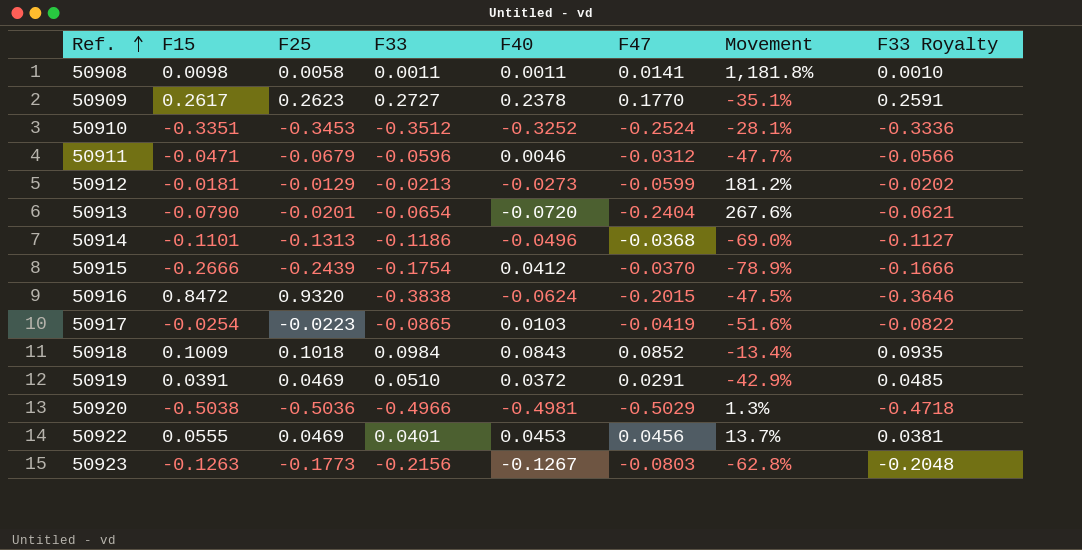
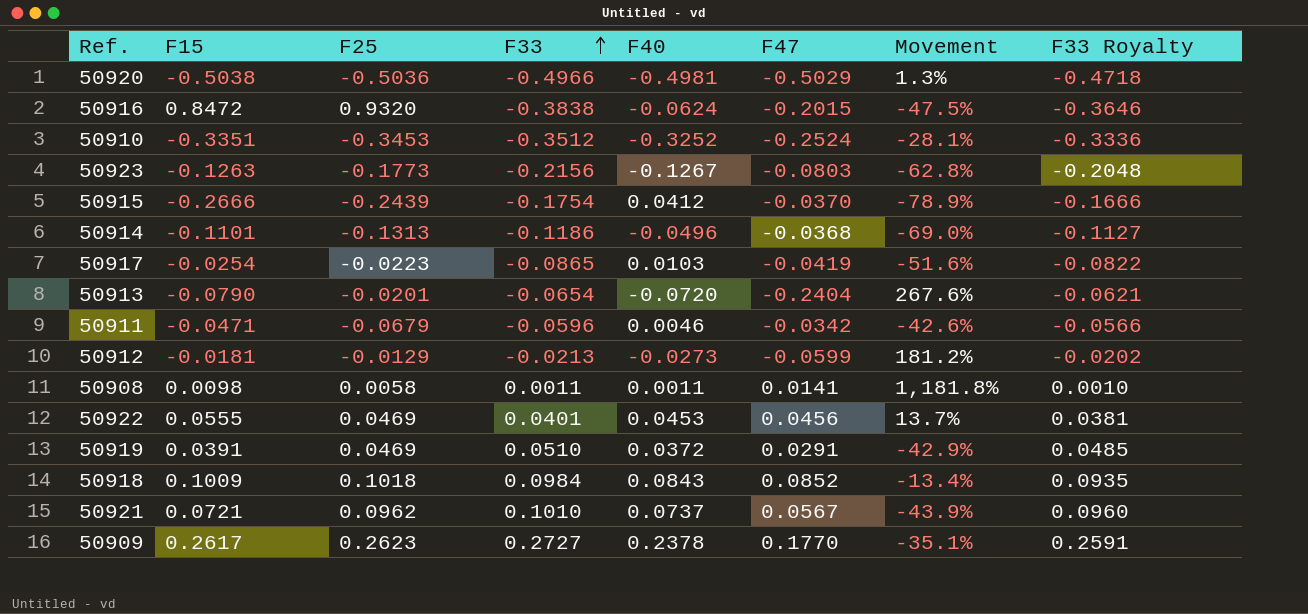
row order: Ref. ascending -> F33 ascending
50911 | F47: -0.0312 -> -0.0342
50911 | Movement: -47.7% -> -42.6%
row 50921: none -> 0.0721 | 0.0962 | 0.1010 | 0.0737 | 0.0567 | -43.9% | 0.0960

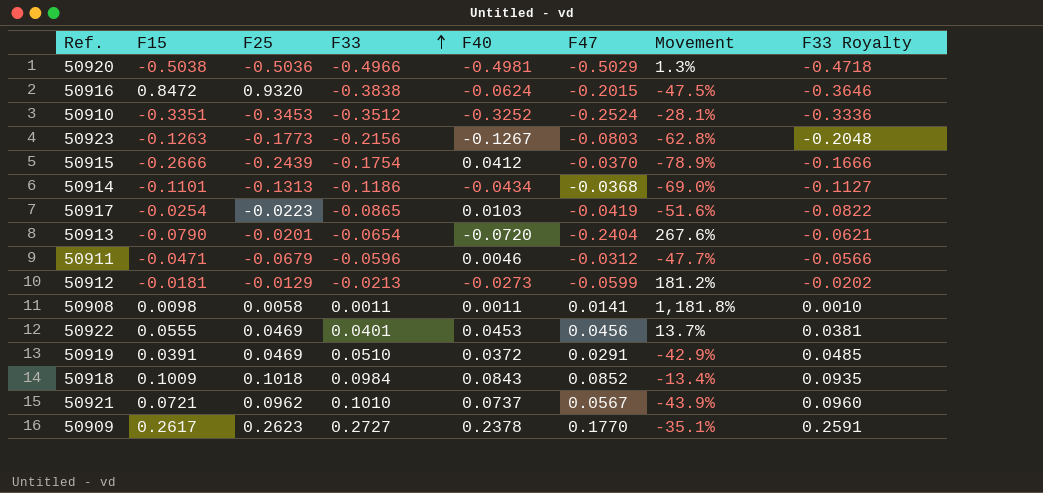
50914 | F40: -0.0496 -> -0.0434
50911 | F47: -0.0342 -> -0.0312
50911 | Movement: -42.6% -> -47.7%

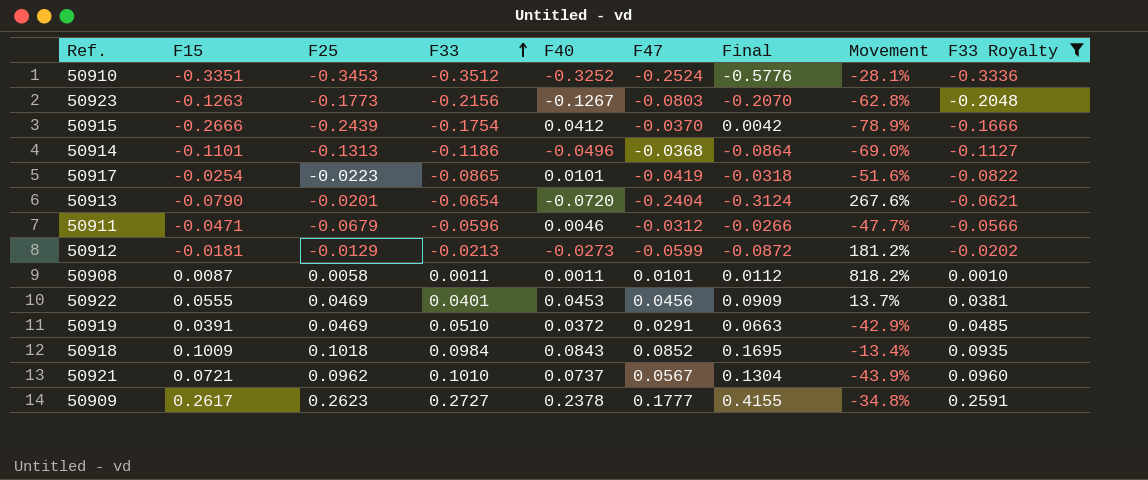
filter: none -> F33 Royalty >= -0.3336
column Final | formula: none -> [F40] + [F47]
50914 | F40: -0.0434 -> -0.0496
50917 | F40: 0.0103 -> 0.0101
50908 | F15: 0.0098 -> 0.0087
50908 | F47: 0.0141 -> 0.0101
50908 | Movement: 1,181.8% -> 818.2%
50909 | F47: 0.1770 -> 0.1777
50909 | Movement: -35.1% -> -34.8%

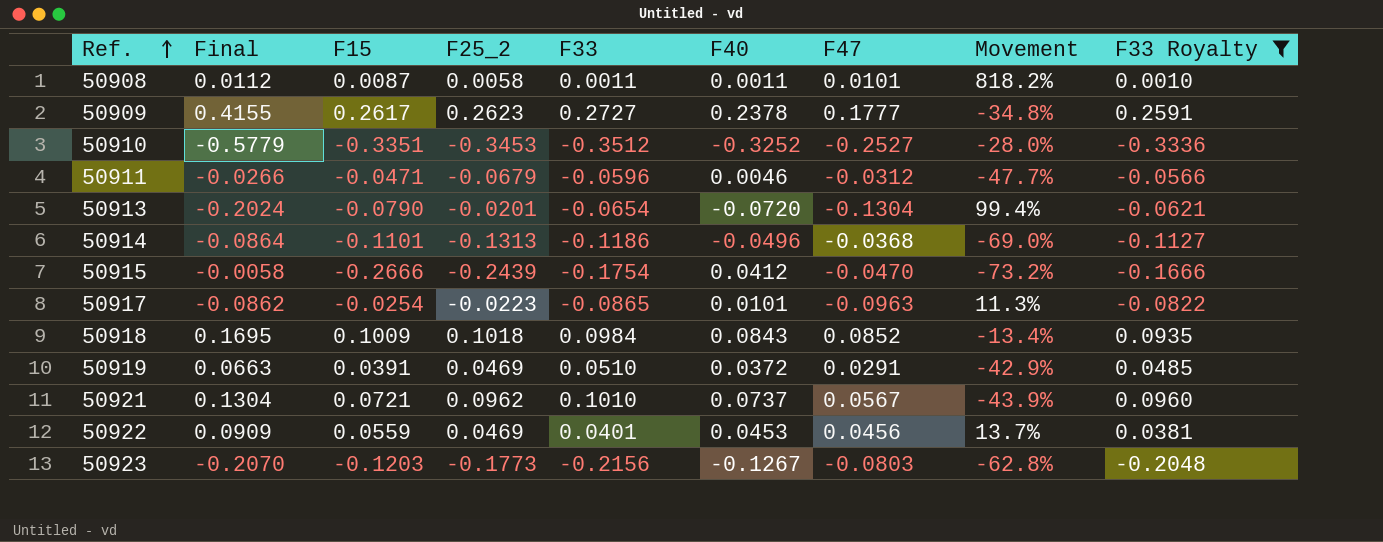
row order: F33 ascending -> Ref. ascending
column Final | position: 7 -> 2
column name: F25 -> F25_2
row 50912: -0.0181 | -0.0129 | -0.0213 | -0.0273 | -0.0599 | -0.0872 | 181.2% | -0.0202 -> none
50910 | Final: -0.5776 -> -0.5779
50910 | F47: -0.2524 -> -0.2527
50910 | Movement: -28.1% -> -28.0%
50913 | Final: -0.3124 -> -0.2024
50913 | F47: -0.2404 -> -0.1304
50913 | Movement: 267.6% -> 99.4%
50915 | Final: 0.0042 -> -0.0058
50915 | F47: -0.0370 -> -0.0470
50915 | Movement: -78.9% -> -73.2%
50917 | Final: -0.0318 -> -0.0862
50917 | F47: -0.0419 -> -0.0963
50917 | Movement: -51.6% -> 11.3%
50922 | F15: 0.0555 -> 0.0559
50923 | F15: -0.1263 -> -0.1203

